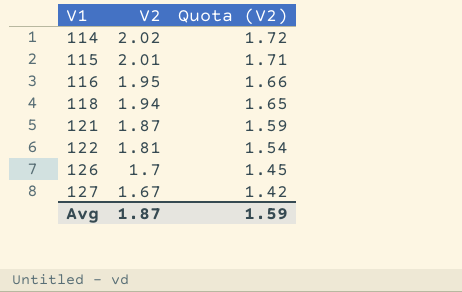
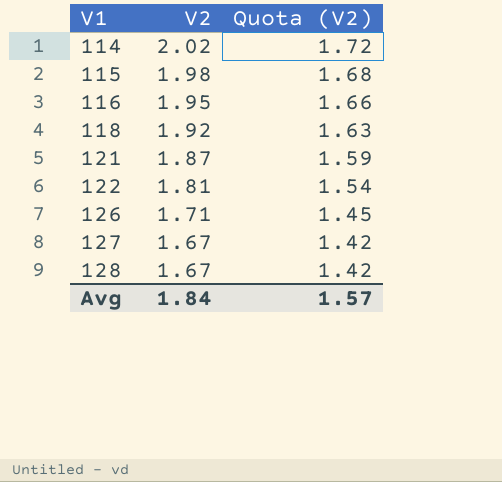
115 | V2: 2.01 -> 1.98
115 | Quota (V2): 1.71 -> 1.68
118 | V2: 1.94 -> 1.92
118 | Quota (V2): 1.65 -> 1.63
126 | V2: 1.7 -> 1.71
row 128: none -> 1.67 | 1.42
Avg | V2: 1.87 -> 1.84
Avg | Quota (V2): 1.59 -> 1.57

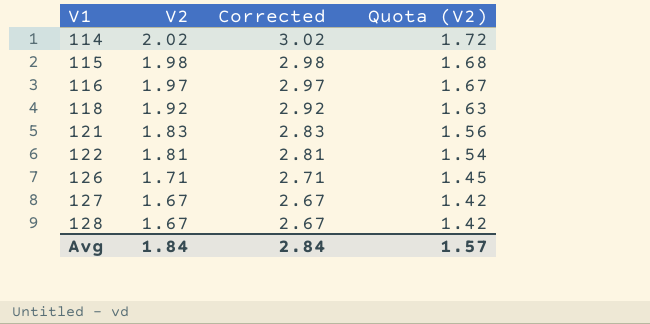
column Corrected | formula: none -> [V2] + 1
116 | V2: 1.95 -> 1.97
116 | Quota (V2): 1.66 -> 1.67
121 | V2: 1.87 -> 1.83
121 | Quota (V2): 1.59 -> 1.56

